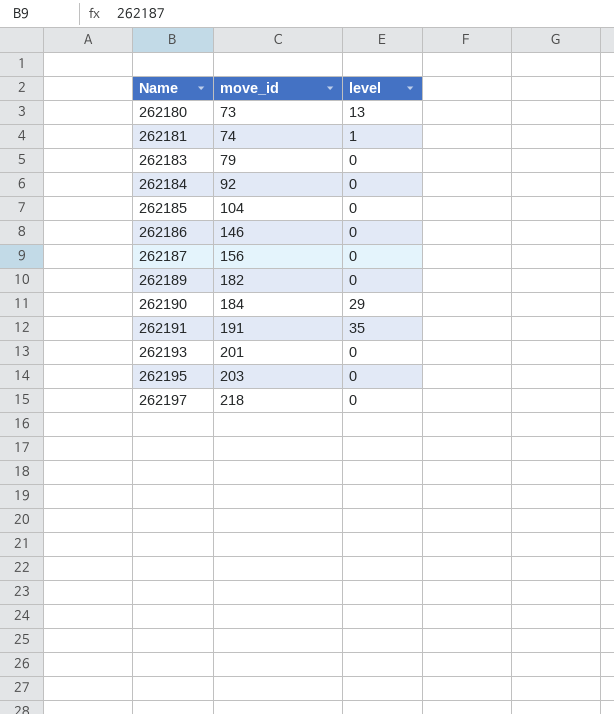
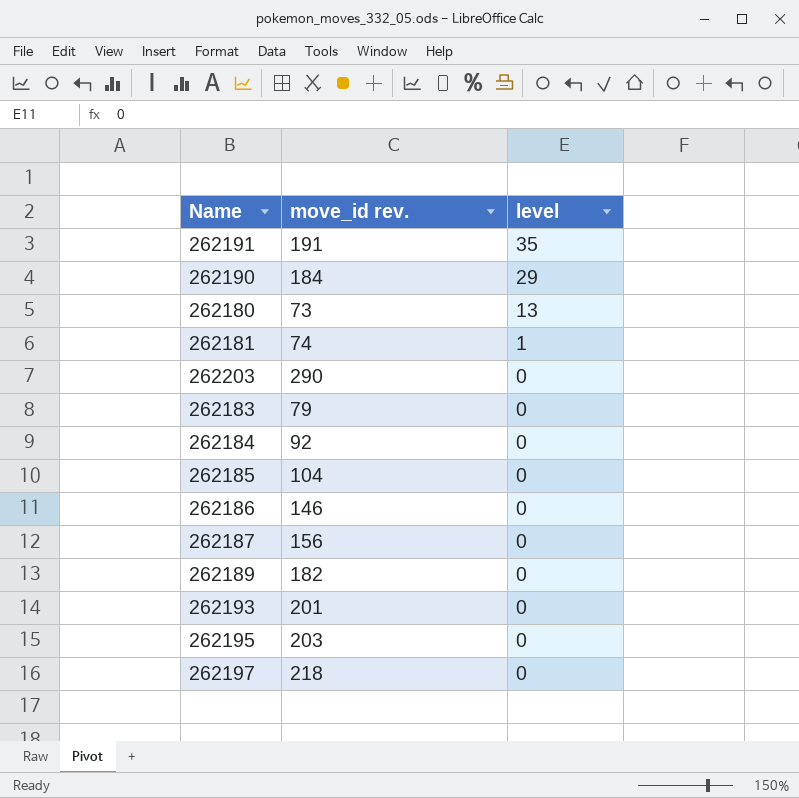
row order: Name ascending -> level descending
column name: move_id -> move_id rev.
row 262203: none -> 290 | 0

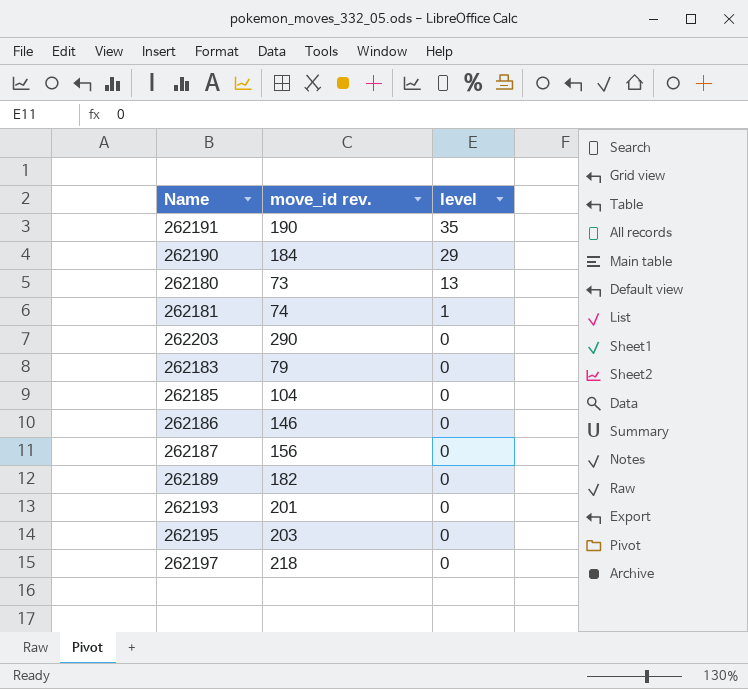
row 262184: 92 | 0 -> none
262191 | move_id rev.: 191 -> 190

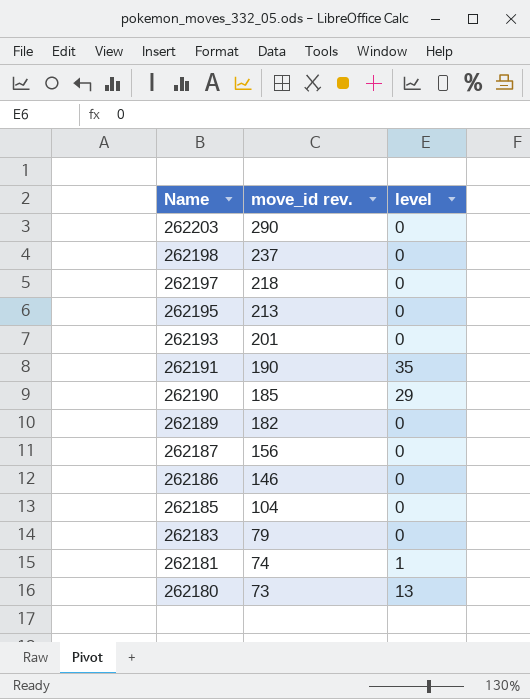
row order: level descending -> Name descending
row 262198: none -> 237 | 0
262195 | move_id rev.: 203 -> 213
262190 | move_id rev.: 184 -> 185

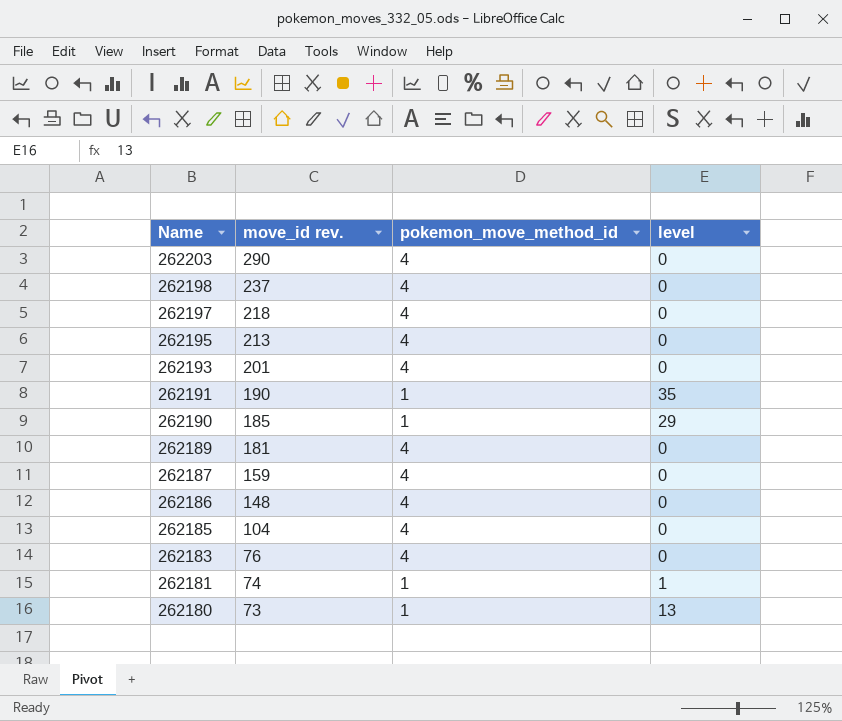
column pokemon_move_method_id | position: none -> 3
262189 | move_id rev.: 182 -> 181
262187 | move_id rev.: 156 -> 159
262186 | move_id rev.: 146 -> 148
262183 | move_id rev.: 79 -> 76

